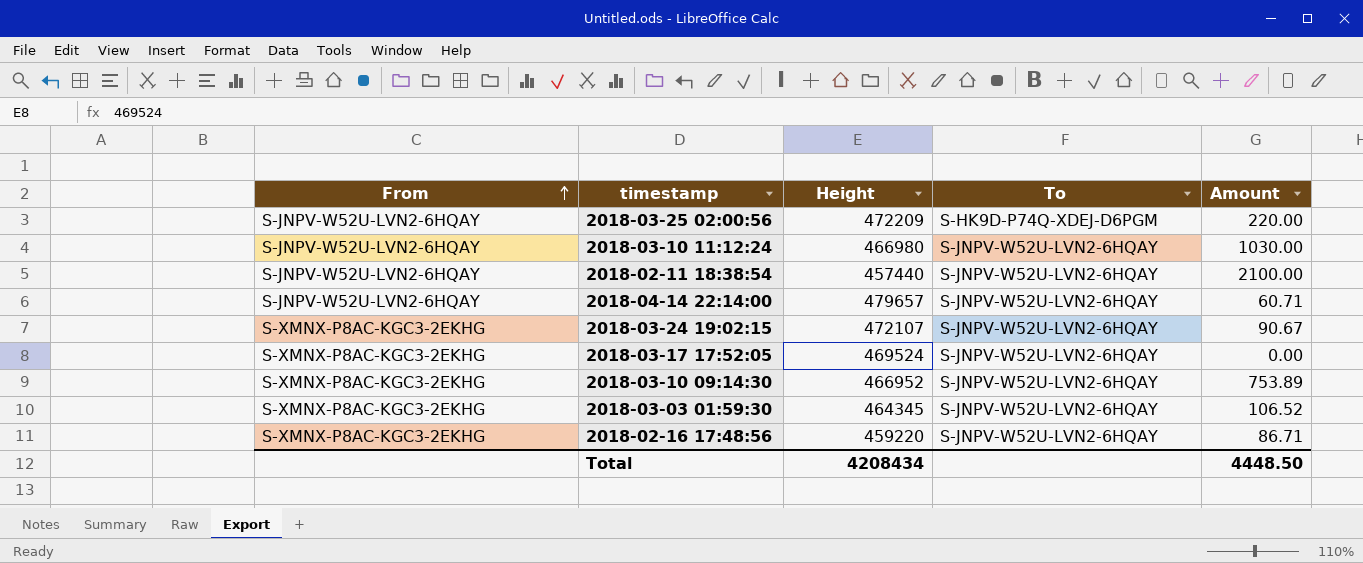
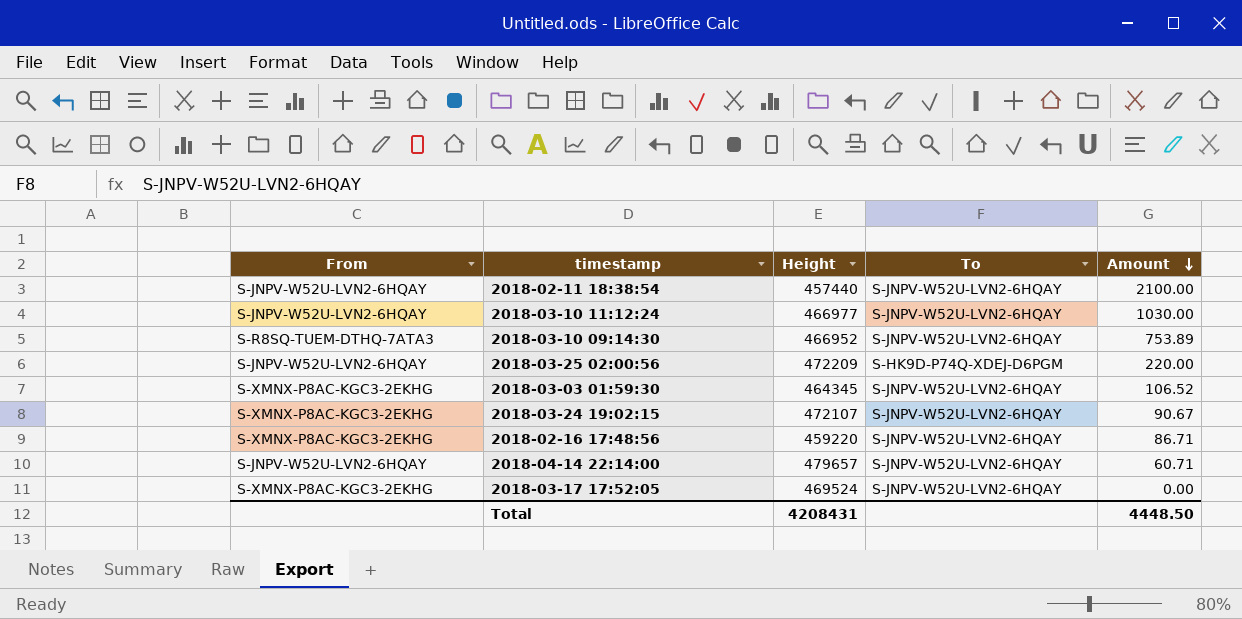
row order: From ascending -> Amount descending
2018-03-10 11:12:24 | Height: 466980 -> 466977
2018-03-10 09:14:30 | From: S-XMNX-P8AC-KGC3-2EKHG -> S-R8SQ-TUEM-DTHQ-7ATA3
Total | Height: 4208434 -> 4208431

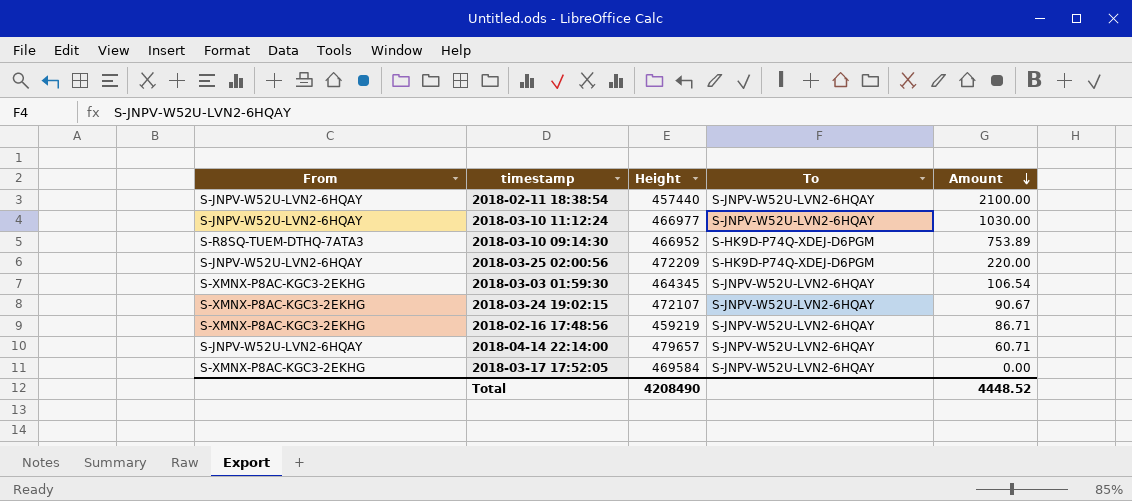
2018-03-10 09:14:30 | To: S-JNPV-W52U-LVN2-6HQAY -> S-HK9D-P74Q-XDEJ-D6PGM
2018-03-03 01:59:30 | Amount: 106.52 -> 106.54
2018-02-16 17:48:56 | Height: 459220 -> 459219
2018-03-17 17:52:05 | Height: 469524 -> 469584
Total | Height: 4208431 -> 4208490
Total | Amount: 4448.50 -> 4448.52

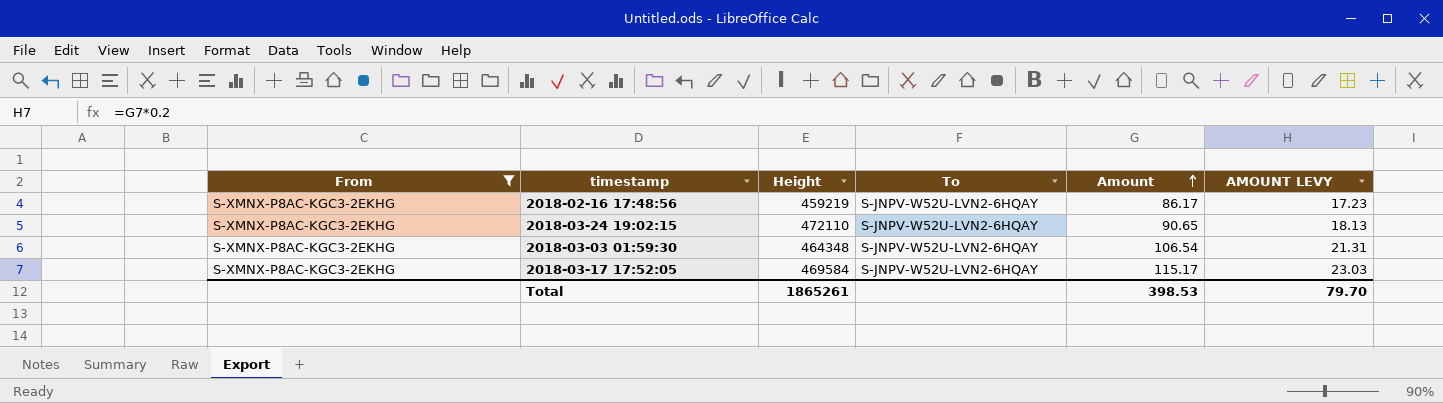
filter: none -> From = S-XMNX-P8AC-KGC3-2EKHG
row order: Amount descending -> Amount ascending
column AMOUNT LEVY | formula: none -> [Amount] * 0.2
2018-02-16 17:48:56 | Amount: 86.71 -> 86.17
2018-03-24 19:02:15 | Height: 472107 -> 472110
2018-03-24 19:02:15 | Amount: 90.67 -> 90.65
2018-03-03 01:59:30 | Height: 464345 -> 464348
2018-03-17 17:52:05 | Amount: 0.00 -> 115.17
Total | Height: 4208490 -> 1865261
Total | Amount: 4448.52 -> 398.53

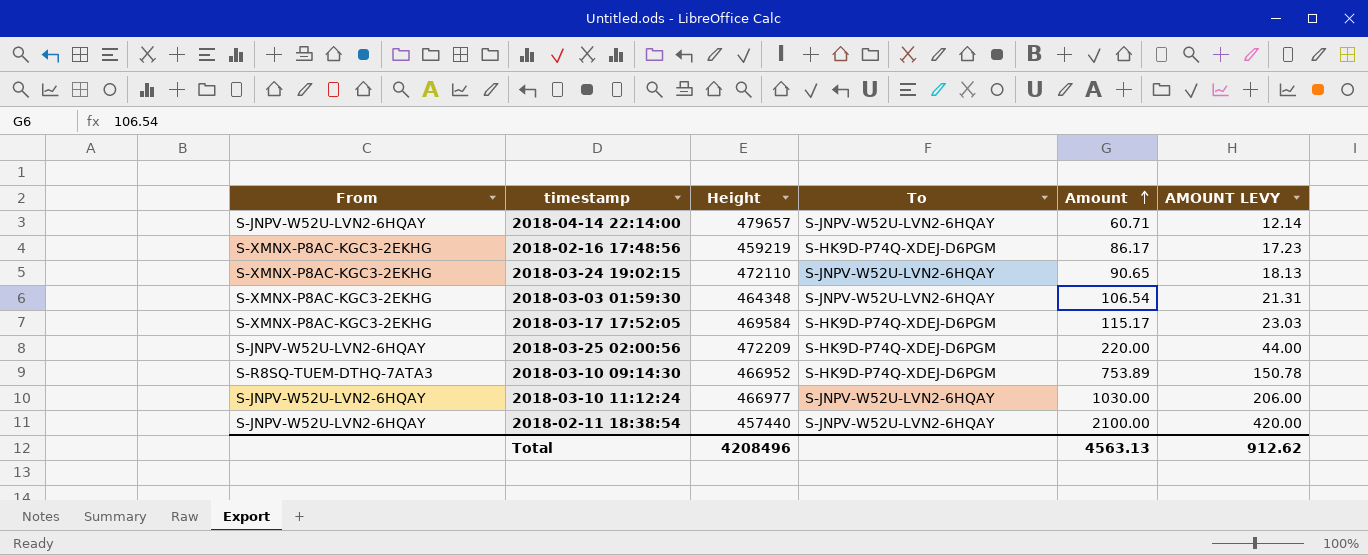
filter: From = S-XMNX-P8AC-KGC3-2EKHG -> none
2018-02-16 17:48:56 | To: S-JNPV-W52U-LVN2-6HQAY -> S-HK9D-P74Q-XDEJ-D6PGM
2018-03-17 17:52:05 | To: S-JNPV-W52U-LVN2-6HQAY -> S-HK9D-P74Q-XDEJ-D6PGM
Total | Height: 1865261 -> 4208496
Total | Amount: 398.53 -> 4563.13
Total | AMOUNT LEVY: 79.70 -> 912.62

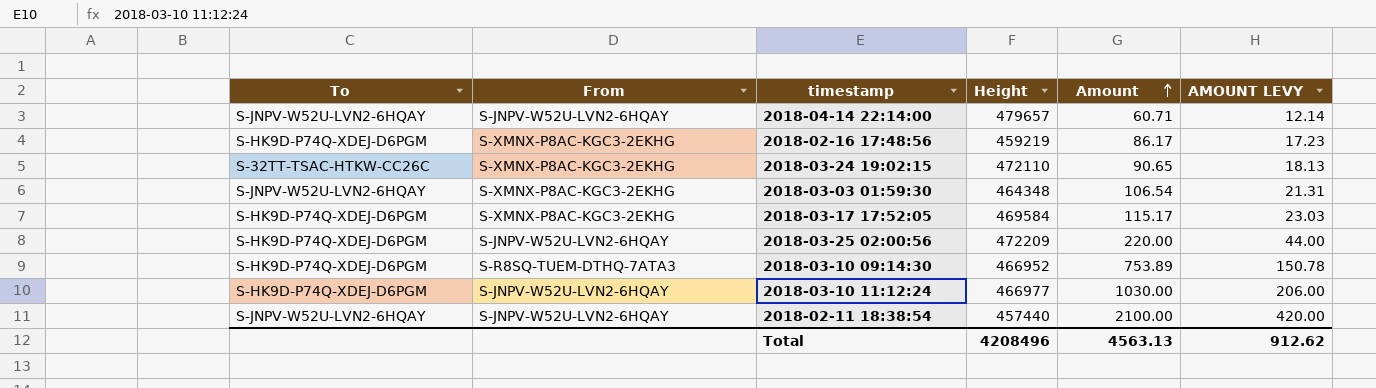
column To | position: 4 -> 1
2018-03-24 19:02:15 | To: S-JNPV-W52U-LVN2-6HQAY -> S-32TT-TSAC-HTKW-CC26C
2018-03-10 11:12:24 | To: S-JNPV-W52U-LVN2-6HQAY -> S-HK9D-P74Q-XDEJ-D6PGM

